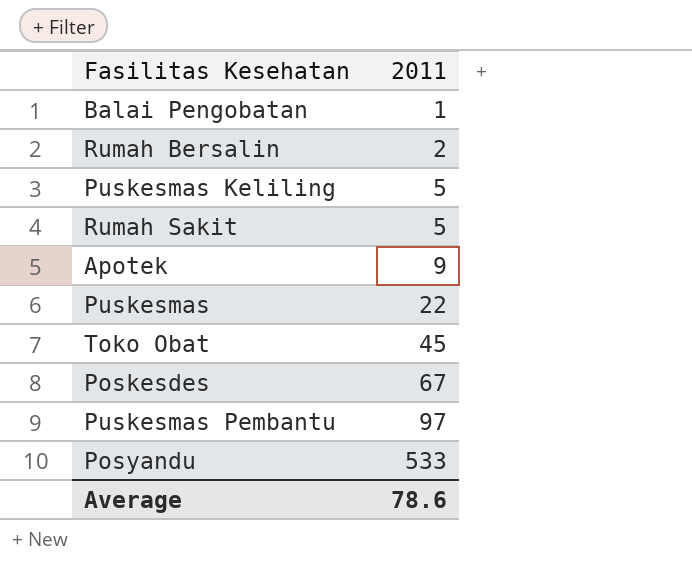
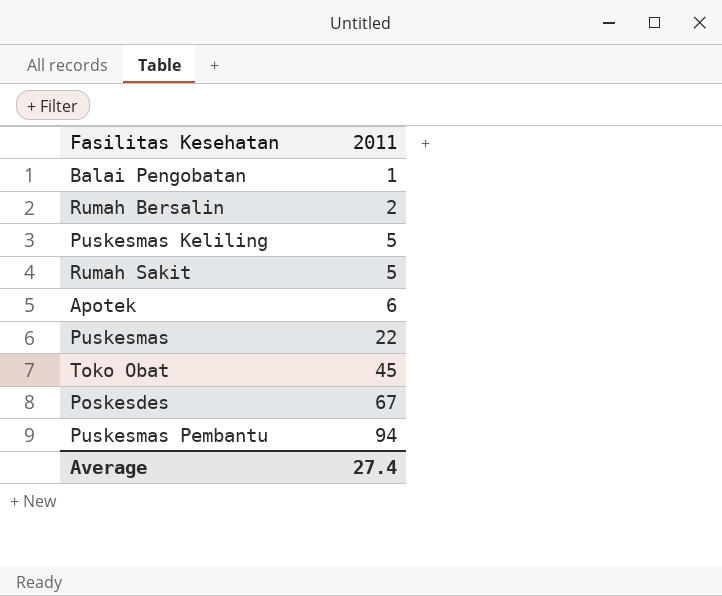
row Posyandu: 533 -> none
Apotek | 2011: 9 -> 6
Puskesmas Pembantu | 2011: 97 -> 94
Average | 2011: 78.6 -> 27.4

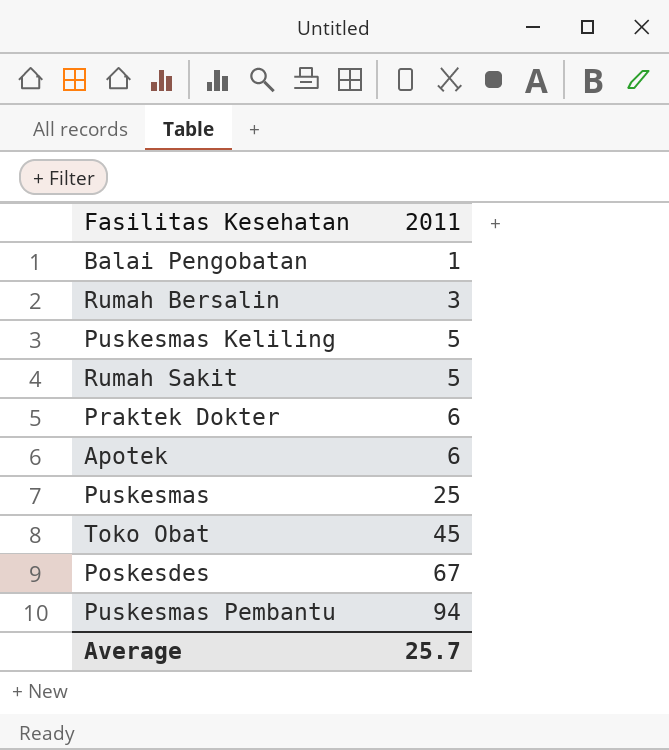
Rumah Bersalin | 2011: 2 -> 3
row Praktek Dokter: none -> 6
Puskesmas | 2011: 22 -> 25
Average | 2011: 27.4 -> 25.7

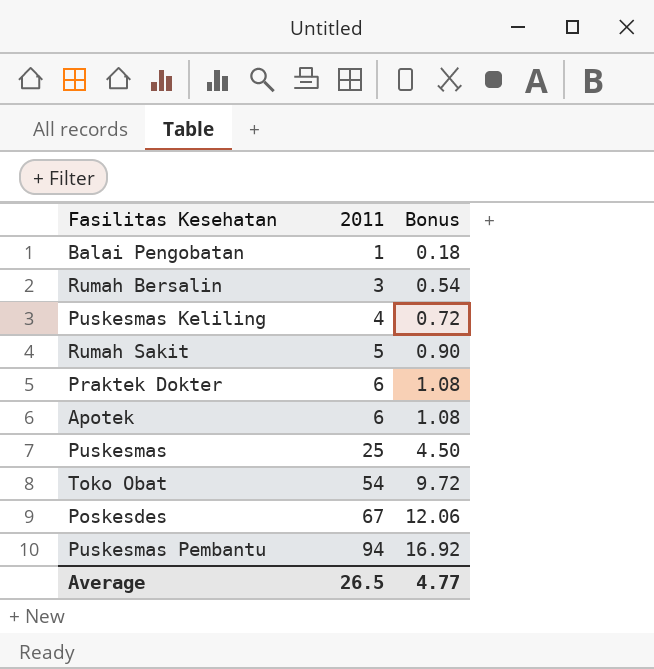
column Bonus | formula: none -> [2011] * 0.18
Puskesmas Keliling | 2011: 5 -> 4
Toko Obat | 2011: 45 -> 54
Average | 2011: 25.7 -> 26.5

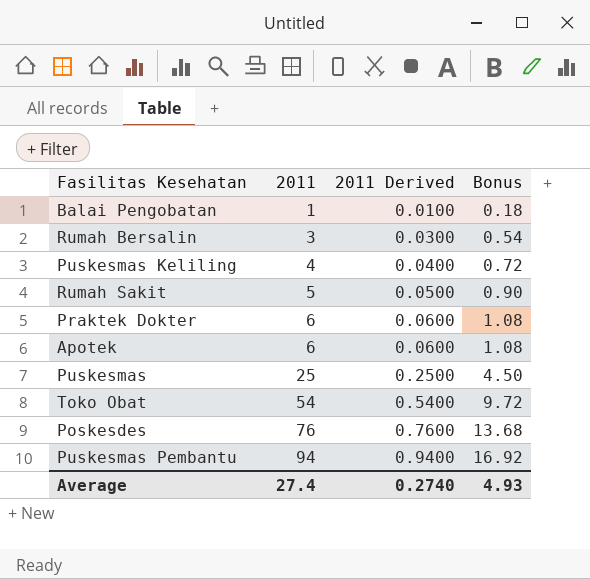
column 2011 Derived | formula: none -> [2011] * 0.01
Poskesdes | 2011: 67 -> 76
Poskesdes | Bonus: 12.06 -> 13.68
Average | 2011: 26.5 -> 27.4
Average | Bonus: 4.77 -> 4.93

